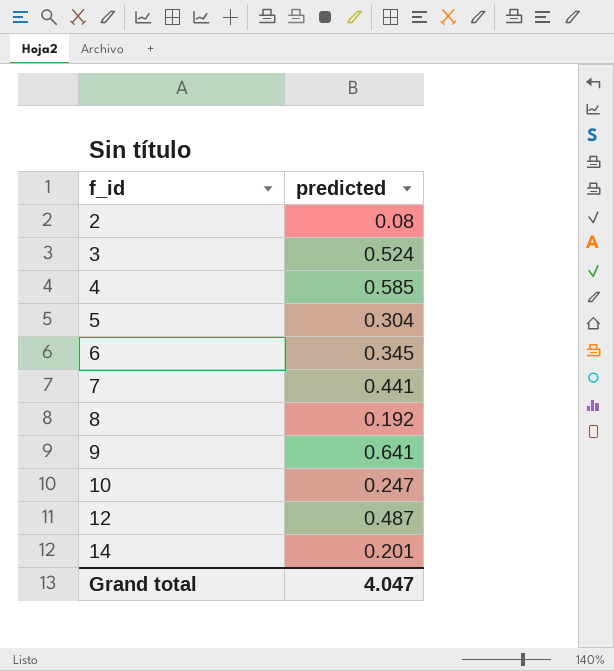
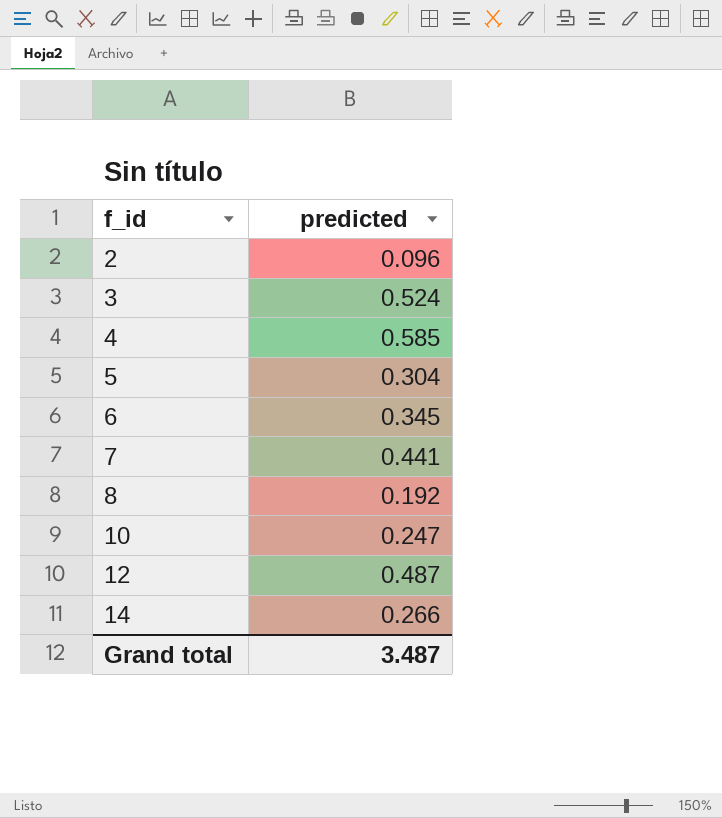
row 9: 0.641 -> none
2 | predicted: 0.08 -> 0.096
14 | predicted: 0.201 -> 0.266
Grand total | predicted: 4.047 -> 3.487

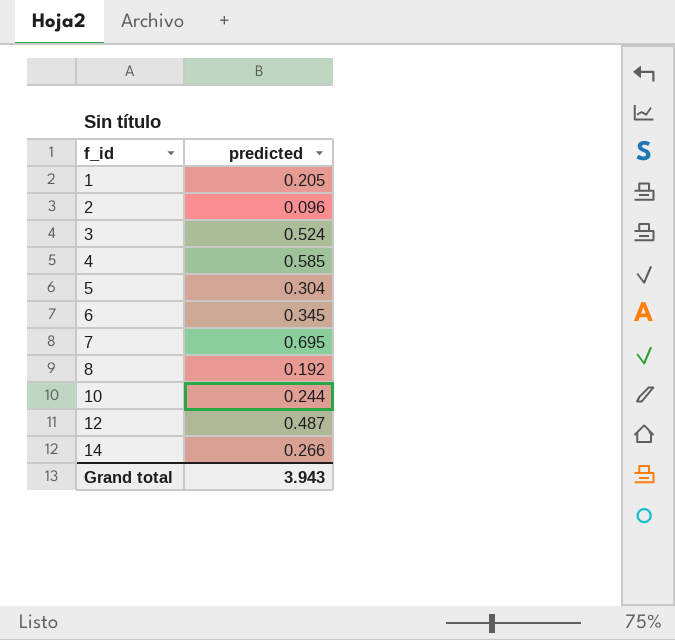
row 1: none -> 0.205
7 | predicted: 0.441 -> 0.695
10 | predicted: 0.247 -> 0.244
Grand total | predicted: 3.487 -> 3.943

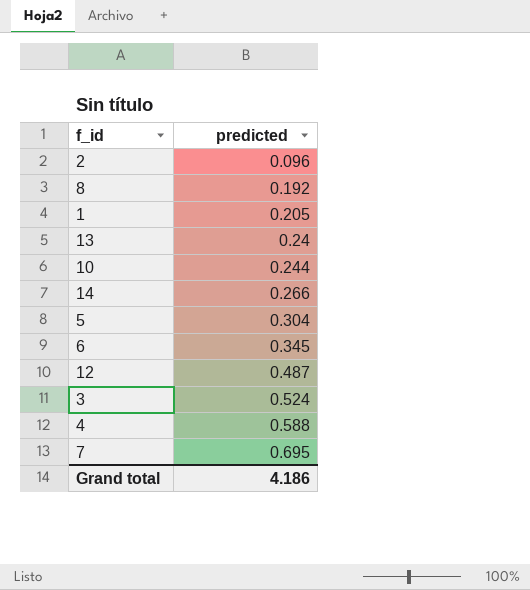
row order: f_id ascending -> predicted ascending
row 13: none -> 0.24
4 | predicted: 0.585 -> 0.588
Grand total | predicted: 3.943 -> 4.186

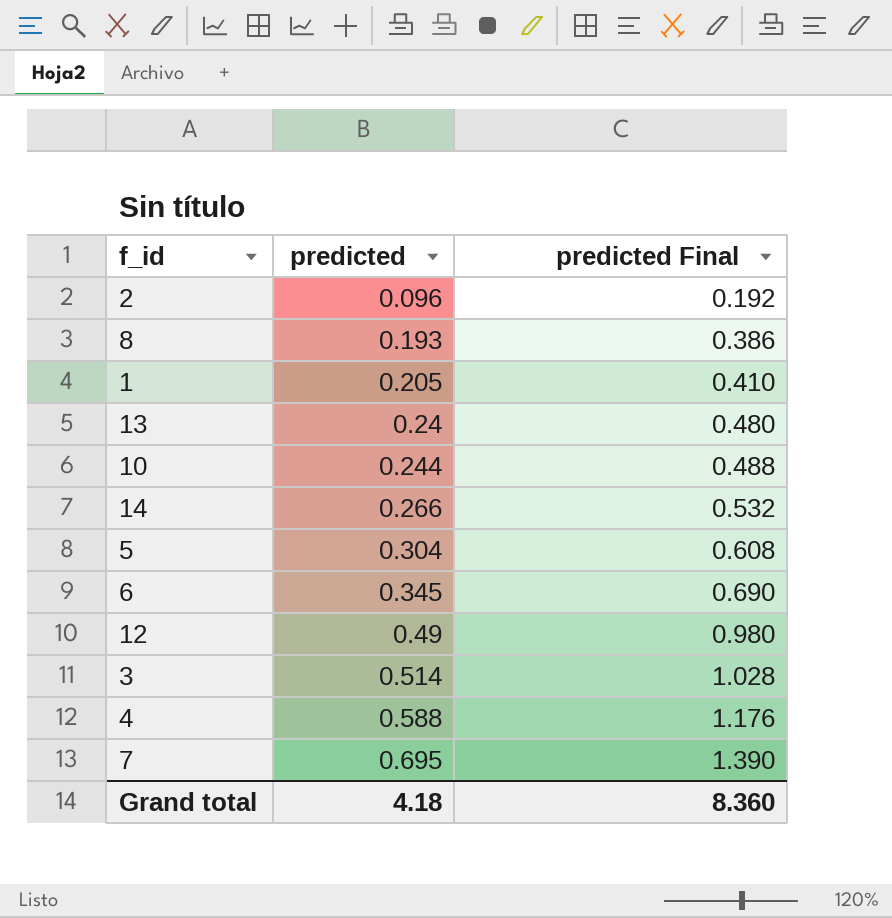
column predicted Final | formula: none -> [predicted] * 2
8 | predicted: 0.192 -> 0.193
12 | predicted: 0.487 -> 0.49
3 | predicted: 0.524 -> 0.514
Grand total | predicted: 4.186 -> 4.18

